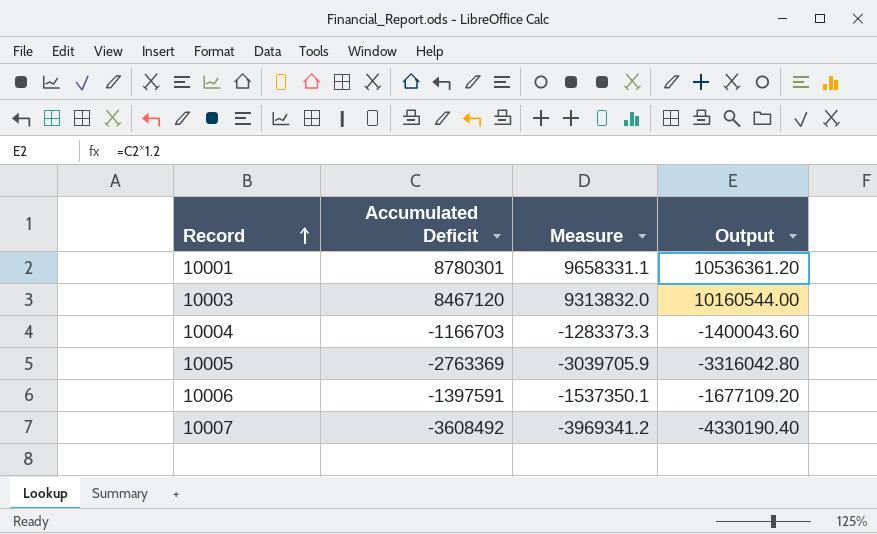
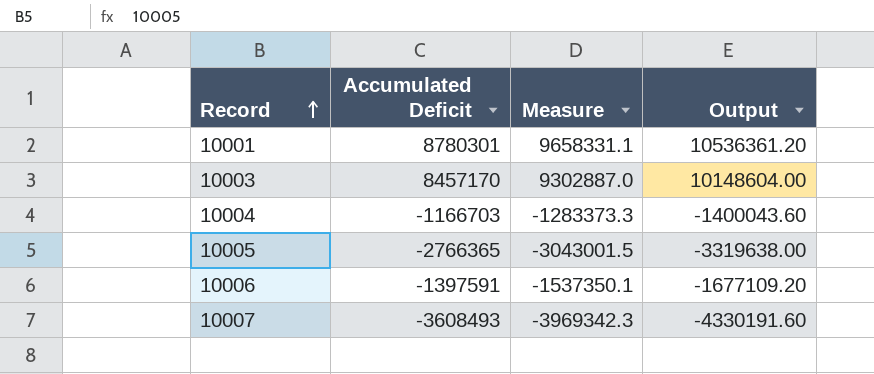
10003 | Accumulated Deficit: 8467120 -> 8457170
10003 | Measure: 9313832.0 -> 9302887.0
10003 | Output: 10160544.00 -> 10148604.00
10005 | Accumulated Deficit: -2763369 -> -2766365
10005 | Measure: -3039705.9 -> -3043001.5
10005 | Output: -3316042.80 -> -3319638.00
10007 | Accumulated Deficit: -3608492 -> -3608493
10007 | Measure: -3969341.2 -> -3969342.3
10007 | Output: -4330190.40 -> -4330191.60

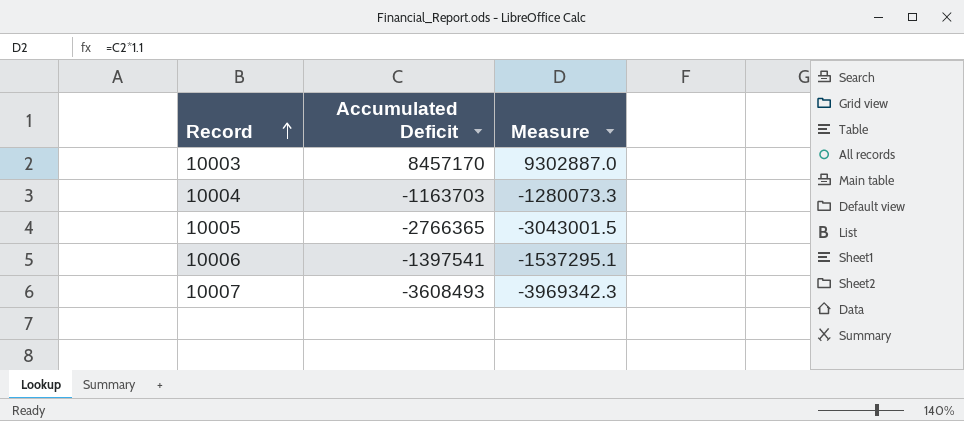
column Output | formula: [Accumulated Deficit] * 1.2 -> none
row 10001: 8780301 | 9658331.1 | 10536361.20 -> none
10004 | Accumulated Deficit: -1166703 -> -1163703
10004 | Measure: -1283373.3 -> -1280073.3
10006 | Accumulated Deficit: -1397591 -> -1397541
10006 | Measure: -1537350.1 -> -1537295.1

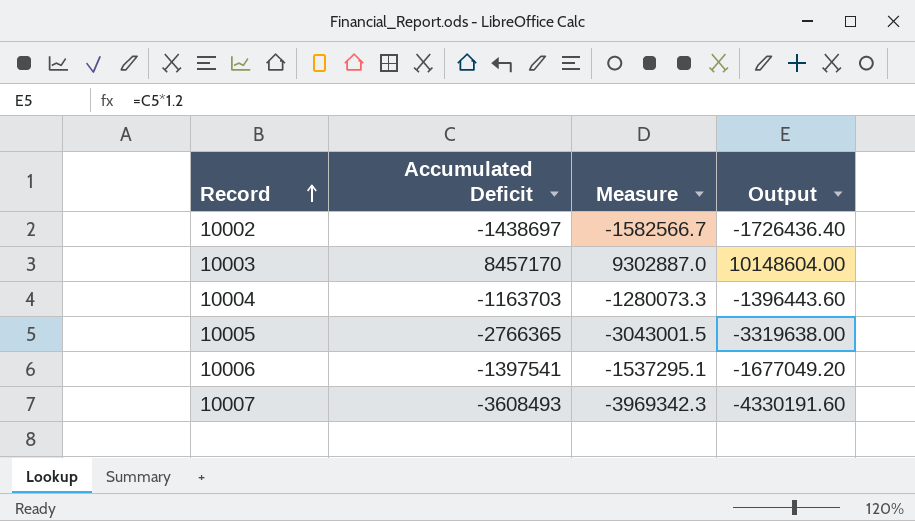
column Output | formula: none -> [Accumulated Deficit] * 1.2
row 10002: none -> -1438697 | -1582566.7 | -1726436.40

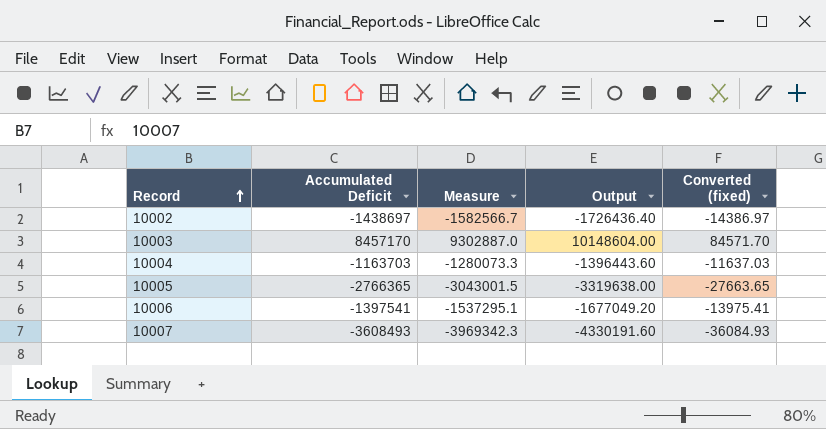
column Converted (fixed) | formula: none -> [Accumulated Deficit] * 0.01

